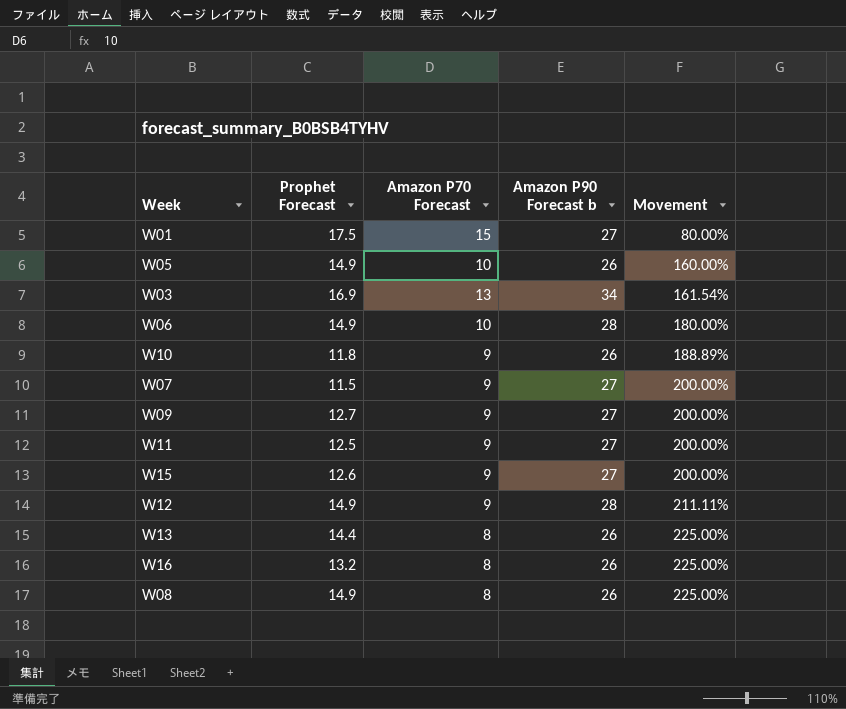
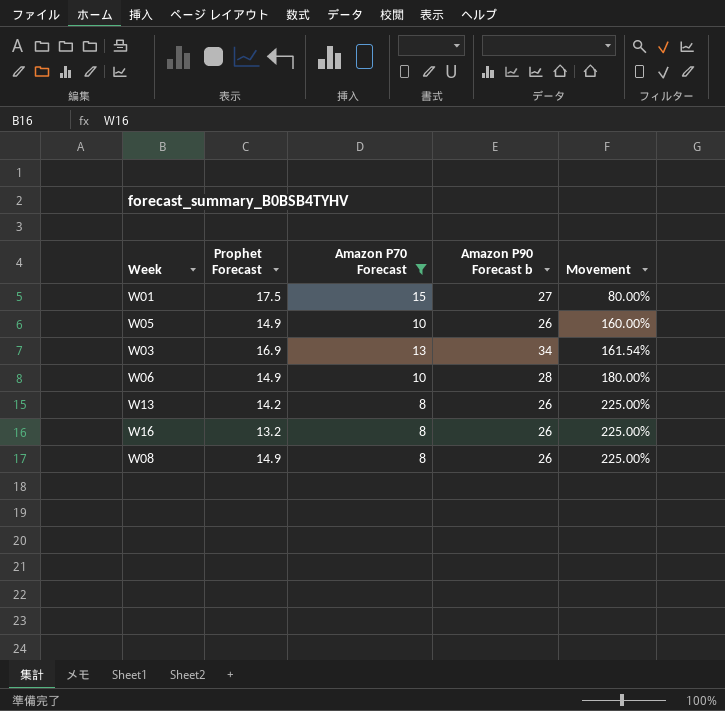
filter: none -> Amazon P70 Forecast != 9
W13 | Prophet Forecast: 14.4 -> 14.2

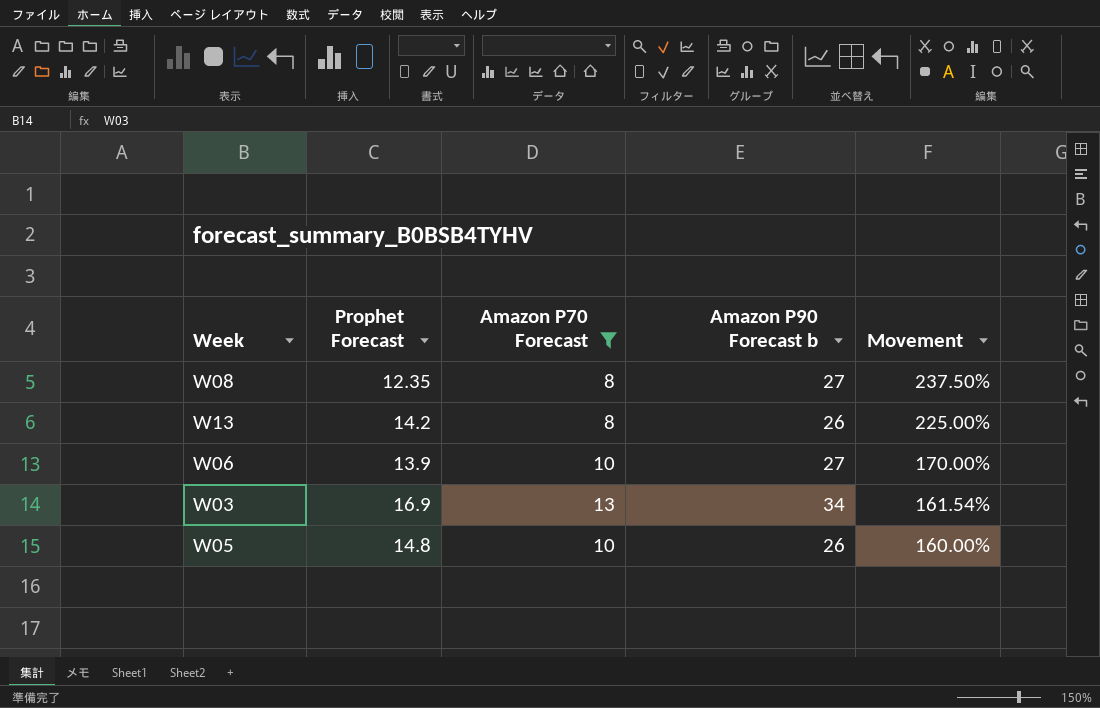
row order: Movement ascending -> Movement descending
row W01: 17.5 | 15 | 27 | 80.00% -> none
row W16: 13.2 | 8 | 26 | 225.00% -> none
W08 | Prophet Forecast: 14.9 -> 12.35
W08 | Amazon P90 Forecast b: 26 -> 27
W08 | Movement: 225.00% -> 237.50%
W06 | Prophet Forecast: 14.9 -> 13.9
W06 | Amazon P90 Forecast b: 28 -> 27
W06 | Movement: 180.00% -> 170.00%
W05 | Prophet Forecast: 14.9 -> 14.8

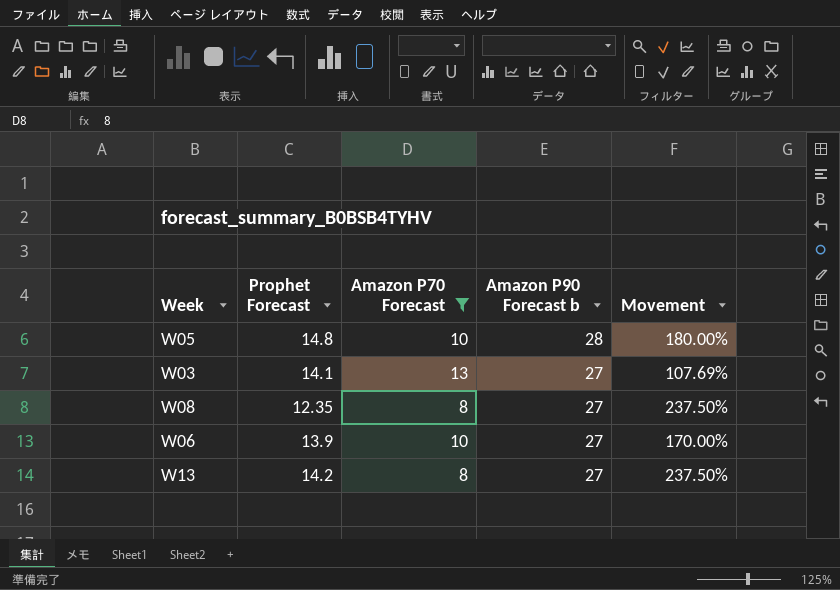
row order: Movement descending -> Amazon P90 Forecast b descending
W05 | Amazon P90 Forecast b: 26 -> 28
W05 | Movement: 160.00% -> 180.00%
W03 | Prophet Forecast: 16.9 -> 14.1
W03 | Amazon P90 Forecast b: 34 -> 27
W03 | Movement: 161.54% -> 107.69%
W13 | Amazon P90 Forecast b: 26 -> 27
W13 | Movement: 225.00% -> 237.50%

